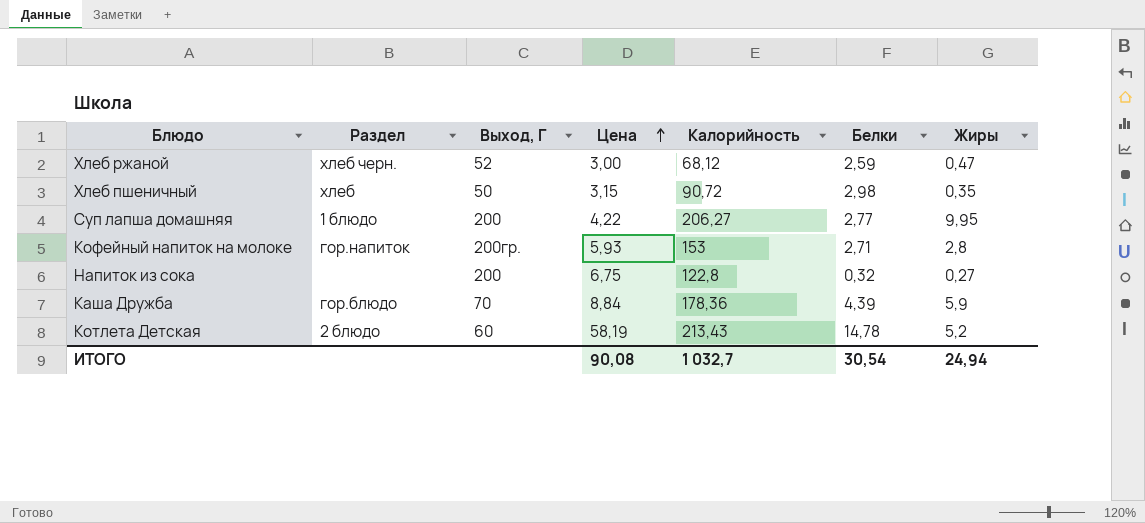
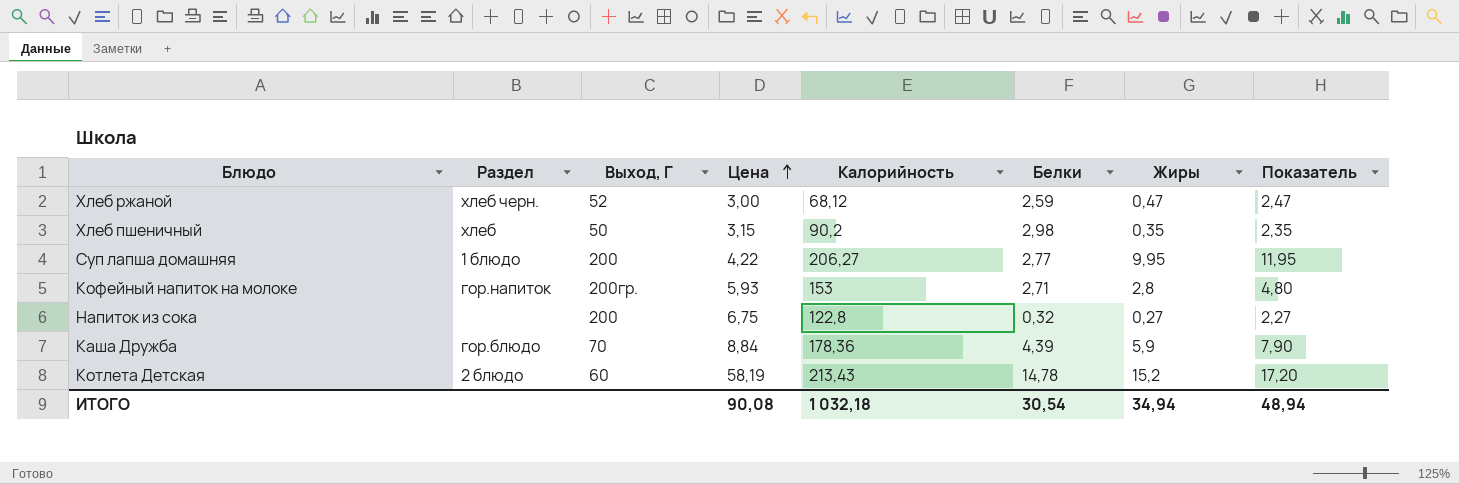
column Показатель | formula: none -> [Жиры] + 2
Хлеб пшеничный | Калорийность: 90,72 -> 90,2
Котлета Детская | Жиры: 5,2 -> 15,2
ИТОГО | Калорийность: 1 032,7 -> 1 032,18
ИТОГО | Жиры: 24,94 -> 34,94

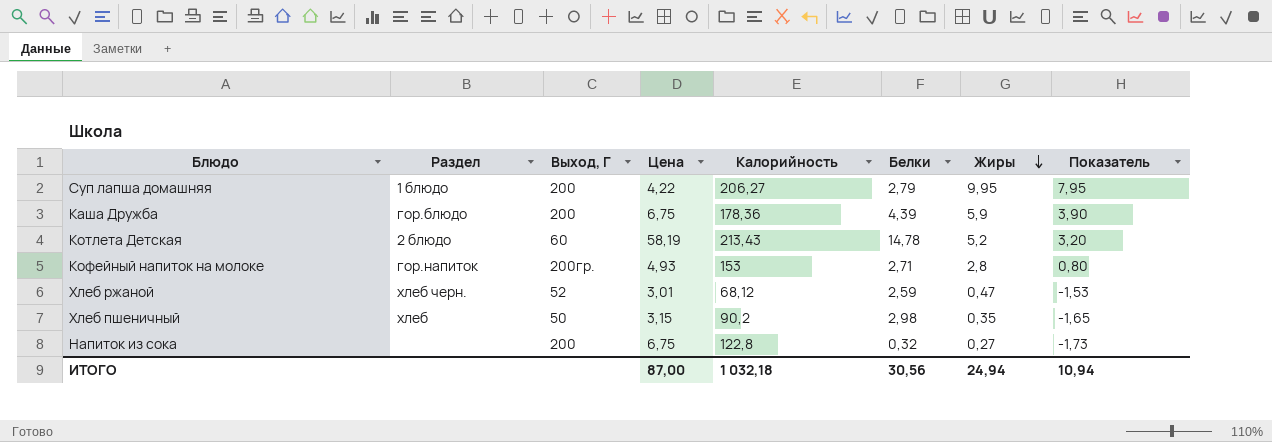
row order: Цена ascending -> Жиры descending
column Показатель | formula: [Жиры] + 2 -> [Жиры] - 2
Суп лапша домашняя | Белки: 2,77 -> 2,79
Каша Дружба | Выход, Г: 70 -> 200
Каша Дружба | Цена: 8,84 -> 6,75
Котлета Детская | Жиры: 15,2 -> 5,2
Кофейный напиток на молоке | Цена: 5,93 -> 4,93
Хлеб ржаной | Цена: 3,00 -> 3,01
ИТОГО | Цена: 90,08 -> 87,00
ИТОГО | Белки: 30,54 -> 30,56
ИТОГО | Жиры: 34,94 -> 24,94
ИТОГО | Показатель: 48,94 -> 10,94

